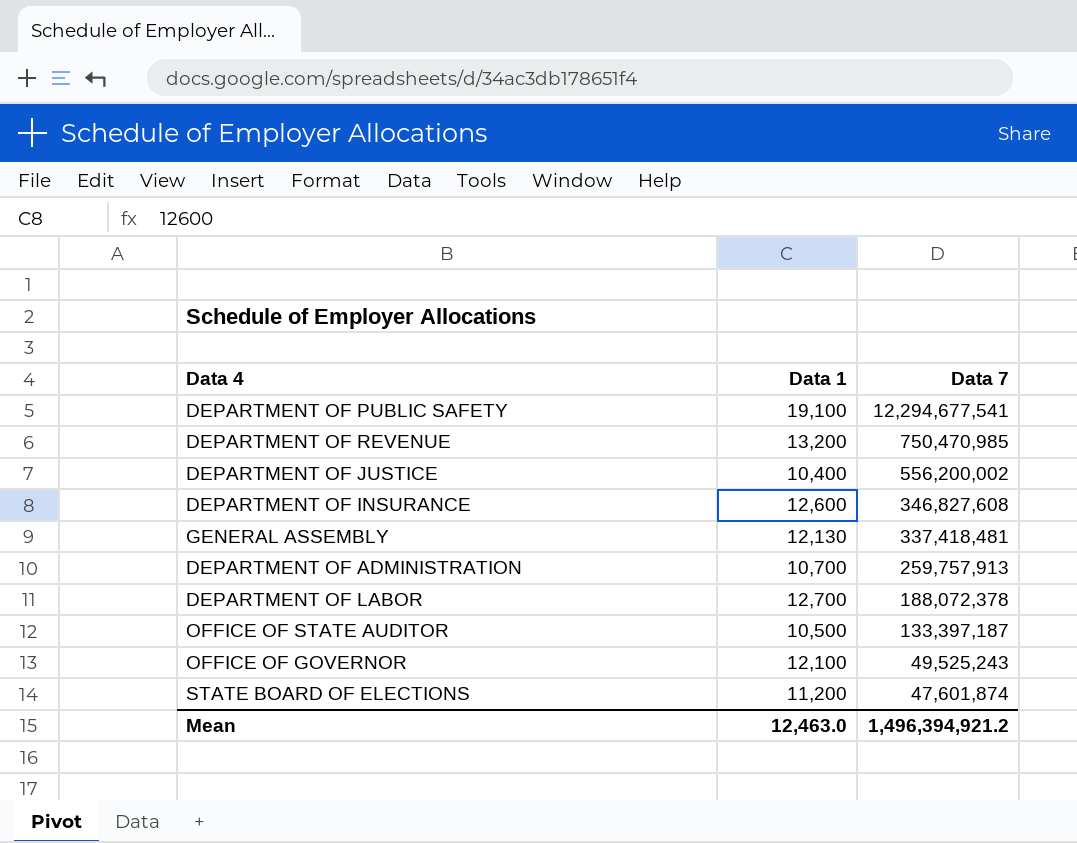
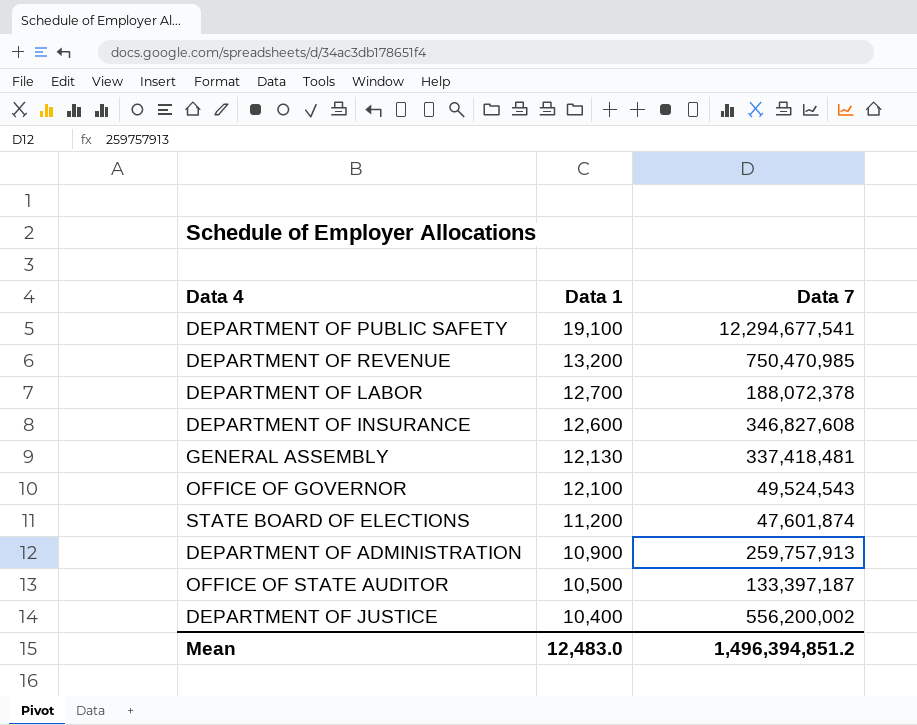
row order: Data 7 descending -> Data 1 descending
OFFICE OF GOVERNOR | Data 7: 49,525,243 -> 49,524,543
DEPARTMENT OF ADMINISTRATION | Data 1: 10,700 -> 10,900
Mean | Data 1: 12,463.0 -> 12,483.0
Mean | Data 7: 1,496,394,921.2 -> 1,496,394,851.2

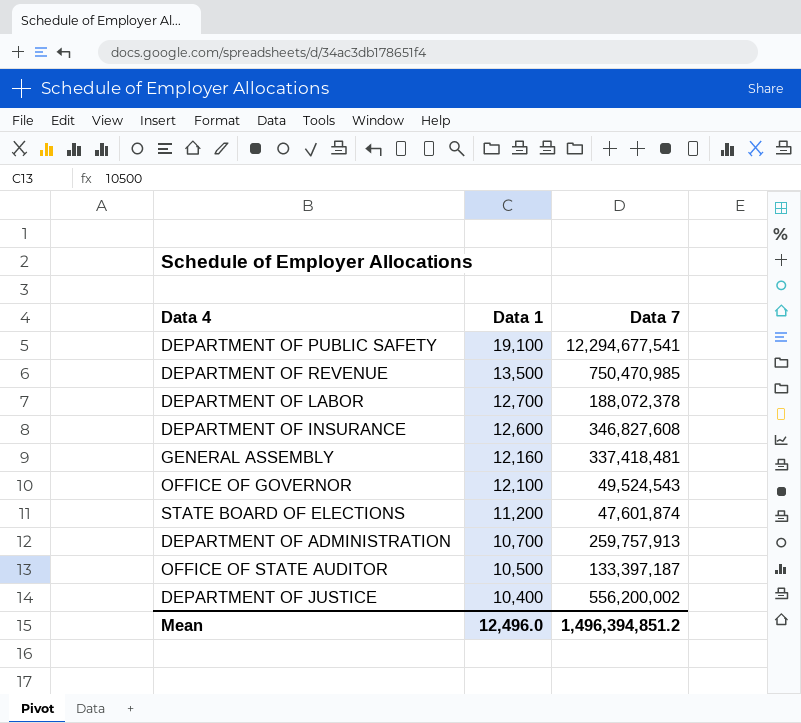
DEPARTMENT OF REVENUE | Data 1: 13,200 -> 13,500
GENERAL ASSEMBLY | Data 1: 12,130 -> 12,160
DEPARTMENT OF ADMINISTRATION | Data 1: 10,900 -> 10,700
Mean | Data 1: 12,483.0 -> 12,496.0

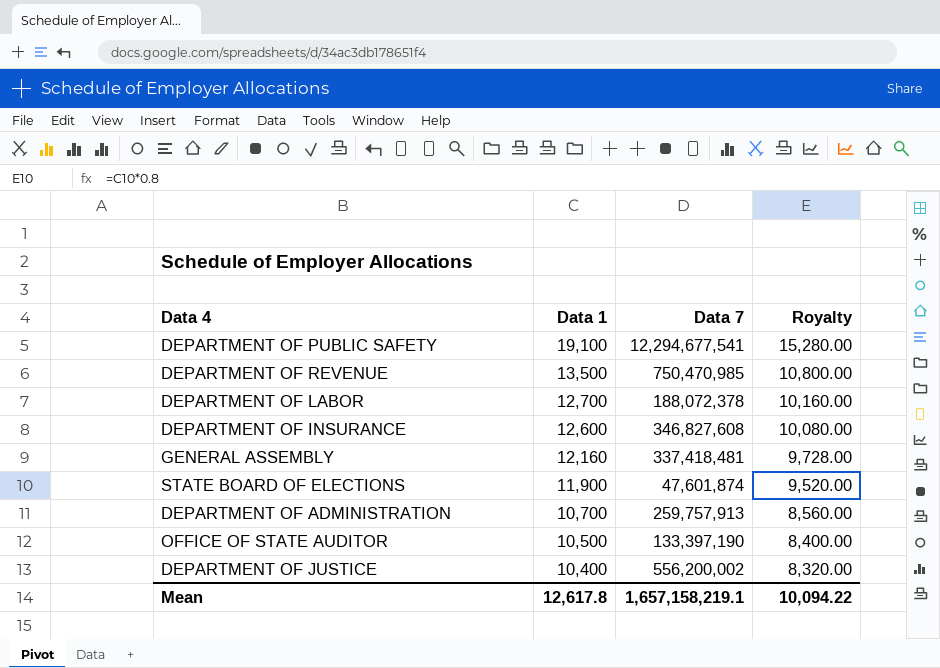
column Royalty | formula: none -> [Data 1] * 0.8
row OFFICE OF GOVERNOR: 12,100 | 49,524,543 -> none
STATE BOARD OF ELECTIONS | Data 1: 11,200 -> 11,900
OFFICE OF STATE AUDITOR | Data 7: 133,397,187 -> 133,397,190
Mean | Data 1: 12,496.0 -> 12,617.8
Mean | Data 7: 1,496,394,851.2 -> 1,657,158,219.1

